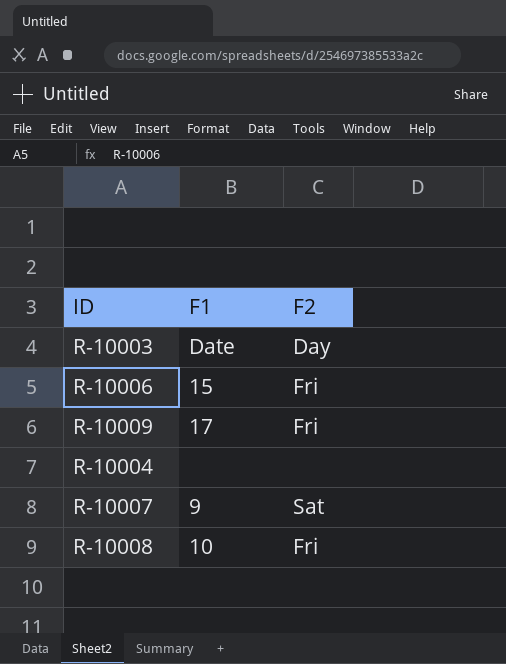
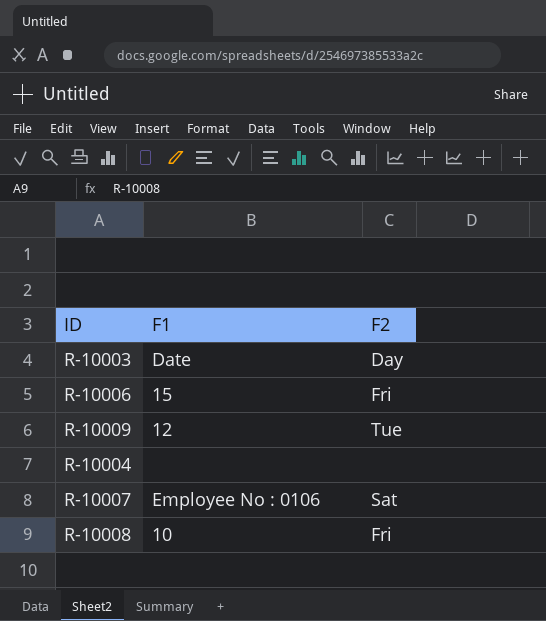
R-10009 | F1: 17 -> 12
R-10009 | F2: Fri -> Tue
R-10007 | F1: 9 -> Employee No : 0106

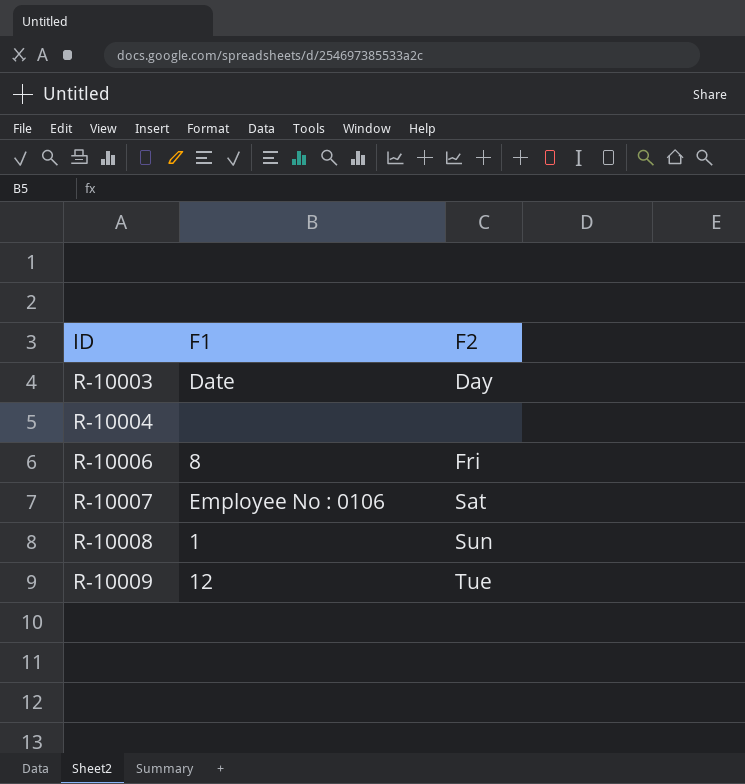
row order: none -> ID ascending
R-10006 | F1: 15 -> 8
R-10008 | F1: 10 -> 1
R-10008 | F2: Fri -> Sun

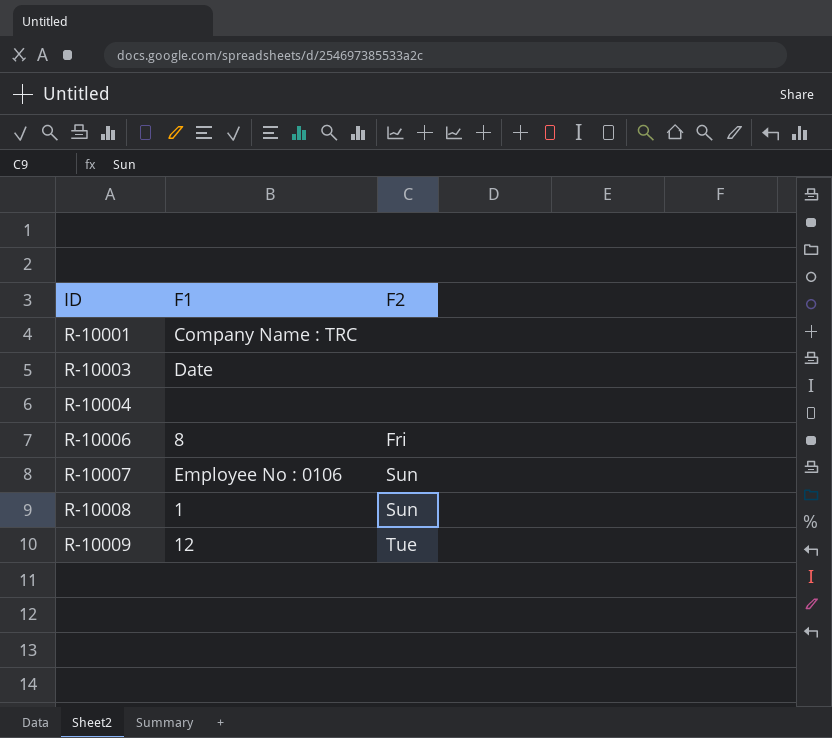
row R-10001: none -> Company Name : TRC | none
R-10003 | F2: Day -> none
R-10007 | F2: Sat -> Sun

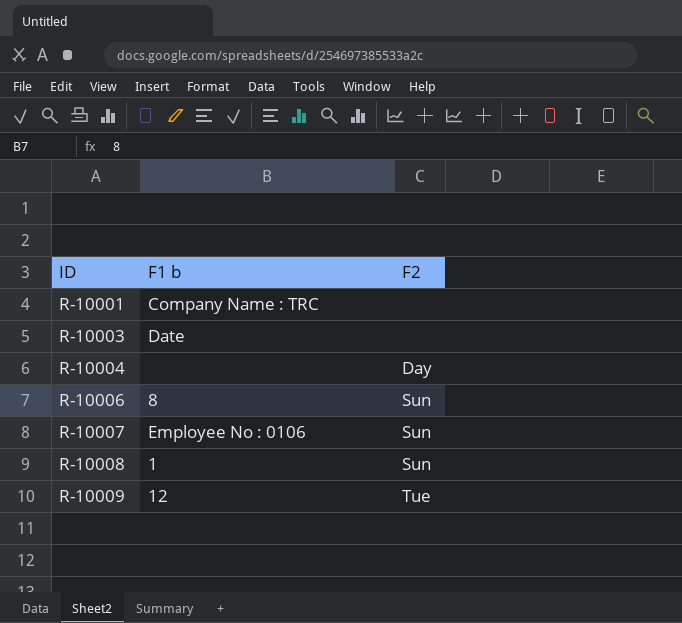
column name: F1 -> F1 b
R-10004 | F2: none -> Day
R-10006 | F2: Fri -> Sun

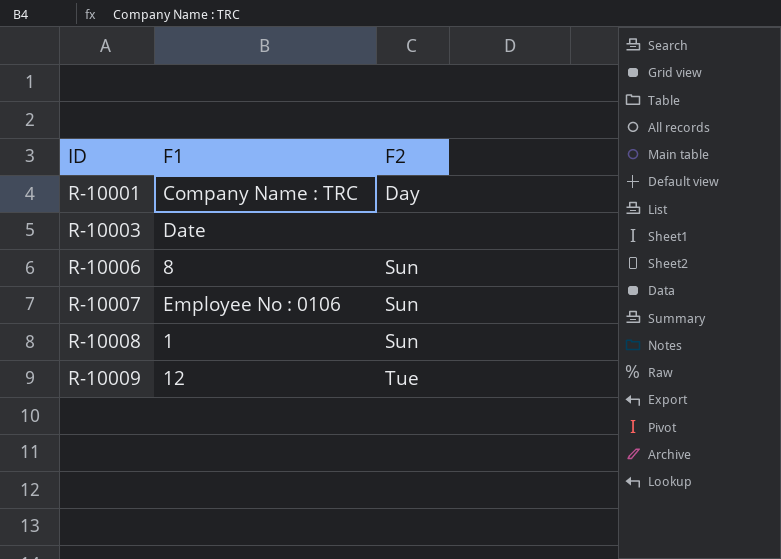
column name: F1 b -> F1
row R-10004: none | Day -> none
R-10001 | F2: none -> Day

